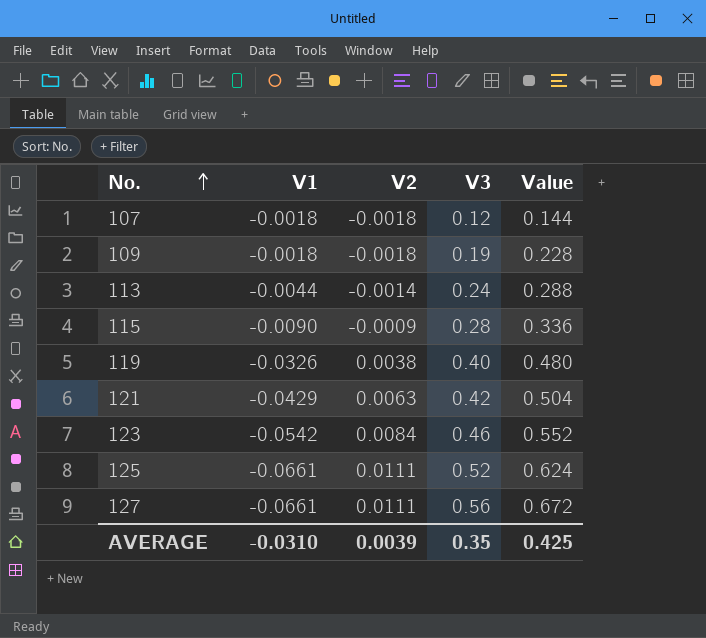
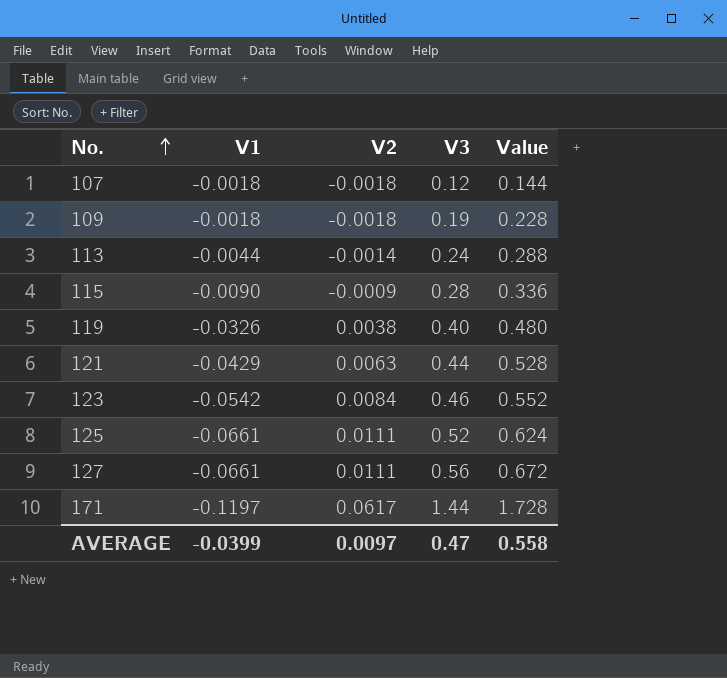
121 | V3: 0.42 -> 0.44
121 | Value: 0.504 -> 0.528
row 171: none -> -0.1197 | 0.0617 | 1.44 | 1.728
AVERAGE | V1: -0.0310 -> -0.0399
AVERAGE | V2: 0.0039 -> 0.0097
AVERAGE | V3: 0.35 -> 0.47
AVERAGE | Value: 0.425 -> 0.558

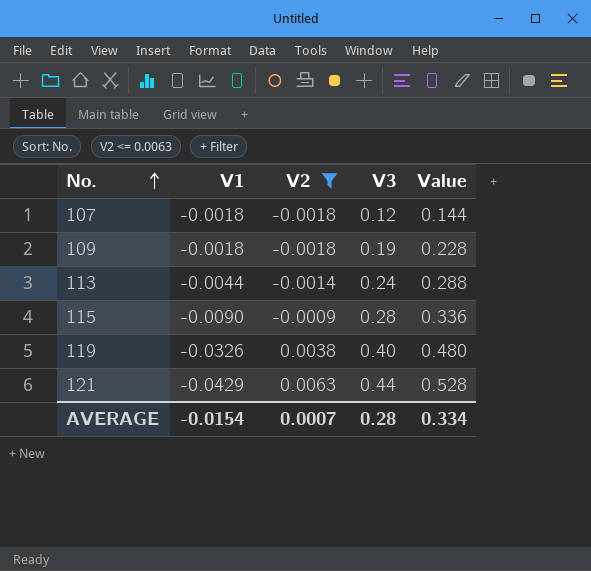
filter: none -> V2 <= 0.0063
AVERAGE | V1: -0.0399 -> -0.0154
AVERAGE | V2: 0.0097 -> 0.0007
AVERAGE | V3: 0.47 -> 0.28
AVERAGE | Value: 0.558 -> 0.334

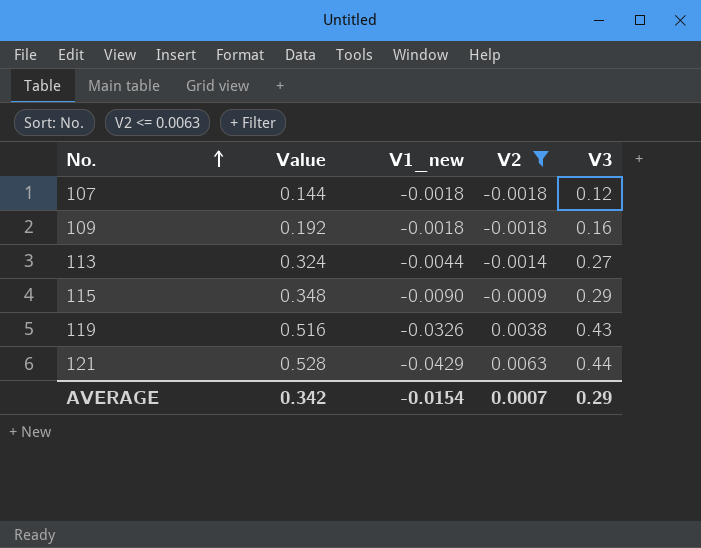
column Value | position: 5 -> 2
column name: V1 -> V1_new
109 | Value: 0.228 -> 0.192
109 | V3: 0.19 -> 0.16
113 | Value: 0.288 -> 0.324
113 | V3: 0.24 -> 0.27
115 | Value: 0.336 -> 0.348
115 | V3: 0.28 -> 0.29
119 | Value: 0.480 -> 0.516
119 | V3: 0.40 -> 0.43
AVERAGE | Value: 0.334 -> 0.342
AVERAGE | V3: 0.28 -> 0.29

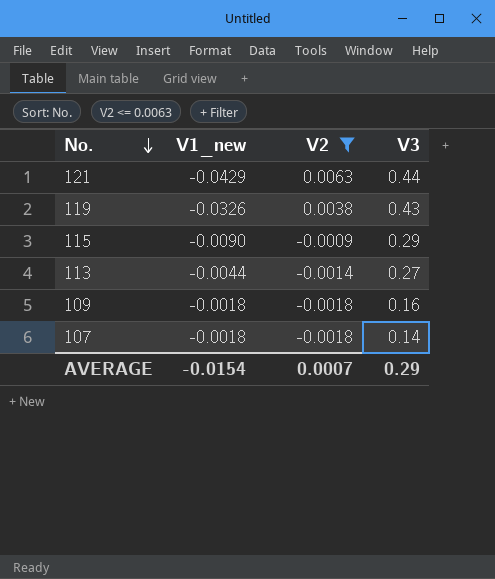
row order: No. ascending -> No. descending
column Value | formula: [V3] * 1.2 -> none
107 | V3: 0.12 -> 0.14

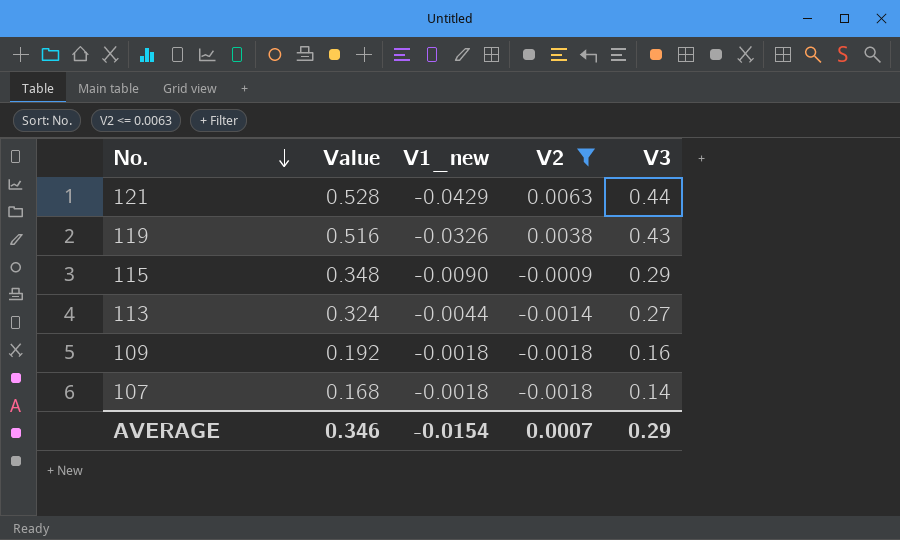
column Value | formula: none -> [V3] * 1.2

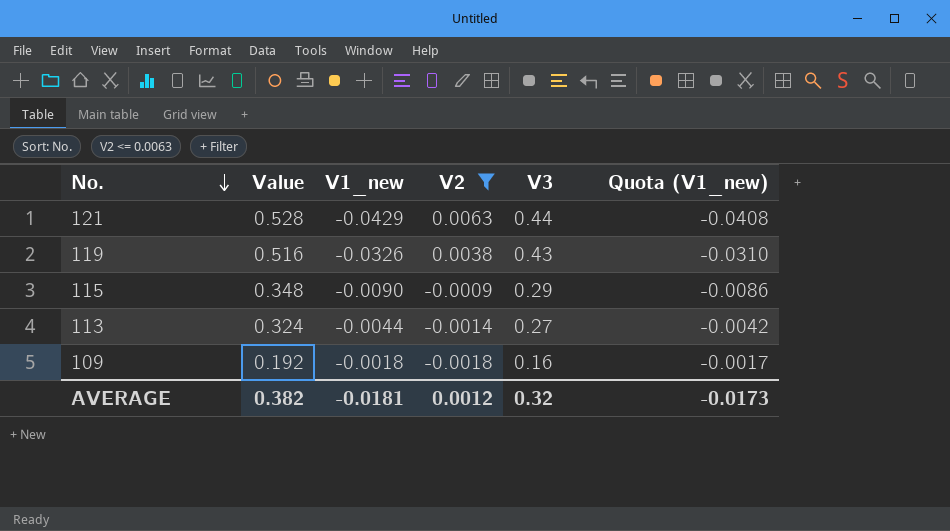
column Quota (V1_new) | formula: none -> [V1_new] * 0.95
row 107: 0.168 | -0.0018 | -0.0018 | 0.14 -> none
AVERAGE | Value: 0.346 -> 0.382
AVERAGE | V1_new: -0.0154 -> -0.0181
AVERAGE | V2: 0.0007 -> 0.0012
AVERAGE | V3: 0.29 -> 0.32

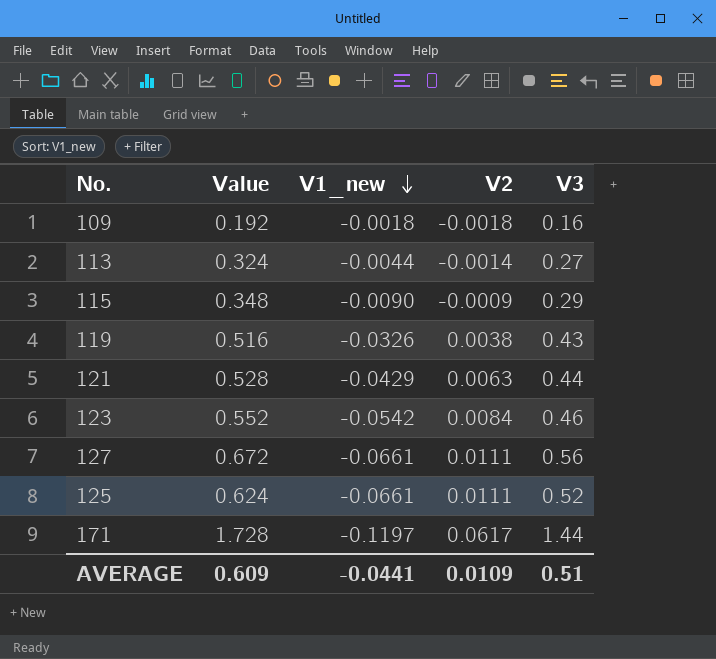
filter: V2 <= 0.0063 -> none
row order: No. descending -> V1_new descending
column Quota (V1_new) | formula: [V1_new] * 0.95 -> none
AVERAGE | Value: 0.382 -> 0.609
AVERAGE | V1_new: -0.0181 -> -0.0441
AVERAGE | V2: 0.0012 -> 0.0109
AVERAGE | V3: 0.32 -> 0.51

